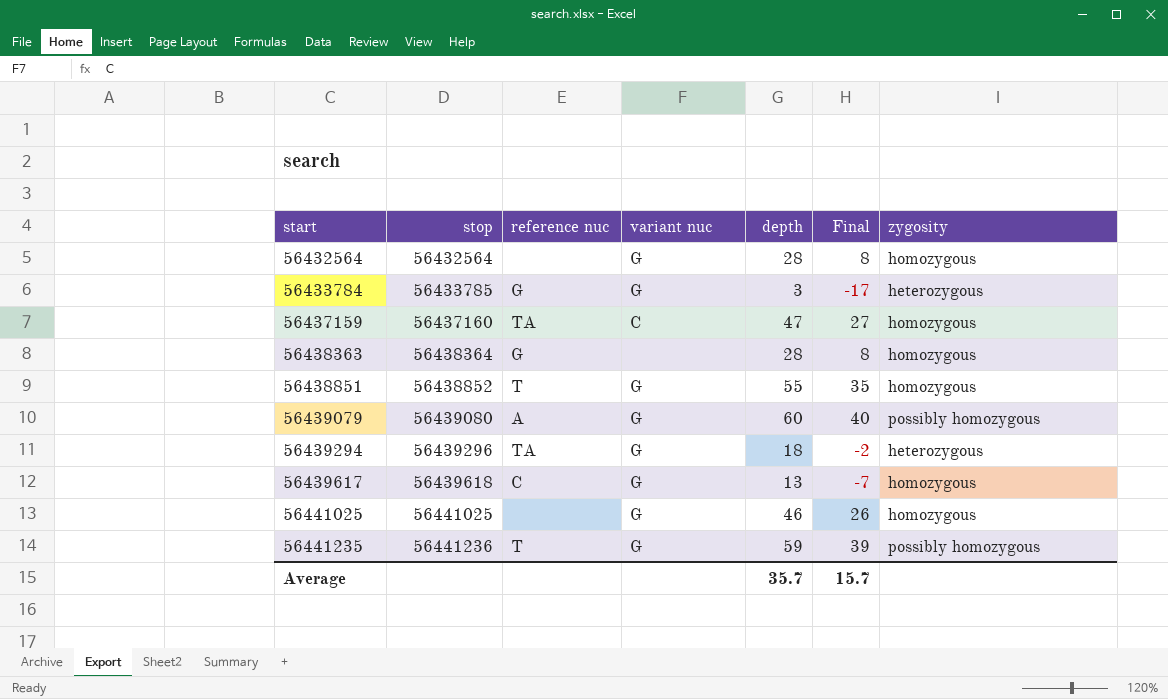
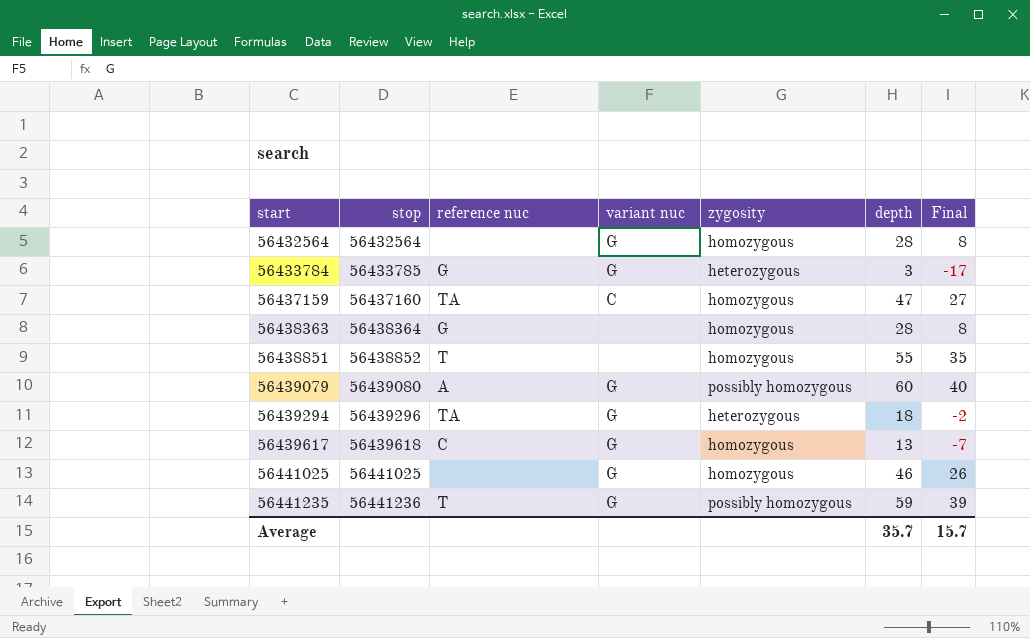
column zygosity | position: 7 -> 5
56438851 | variant nuc: G -> none

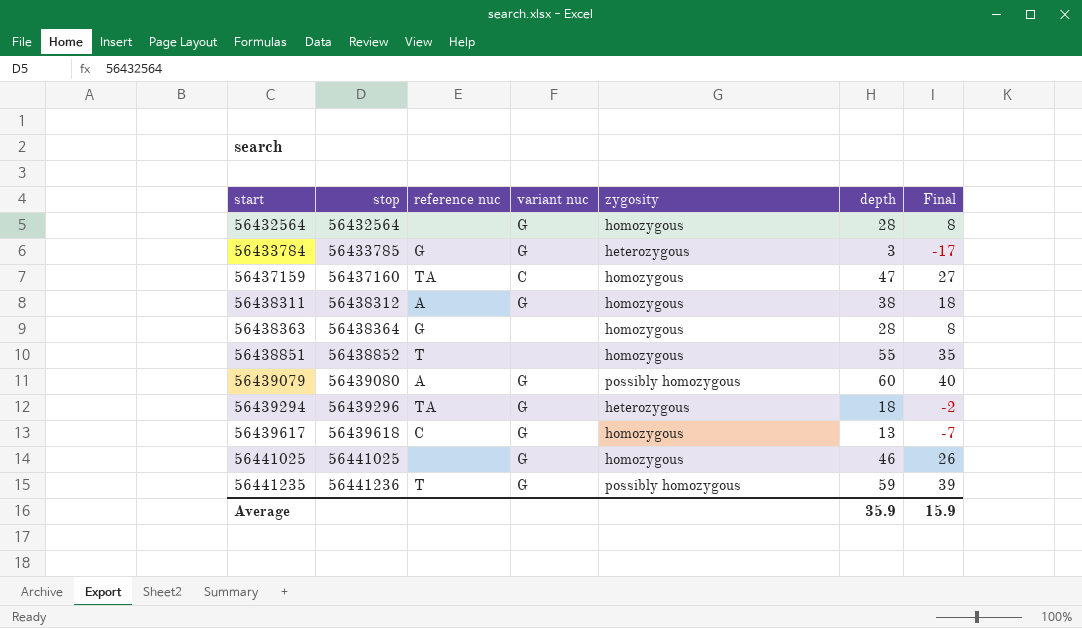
row 56438311: none -> 56438312 | A | G | homozygous | 38 | 18
Average | depth: 35.7 -> 35.9
Average | Final: 15.7 -> 15.9

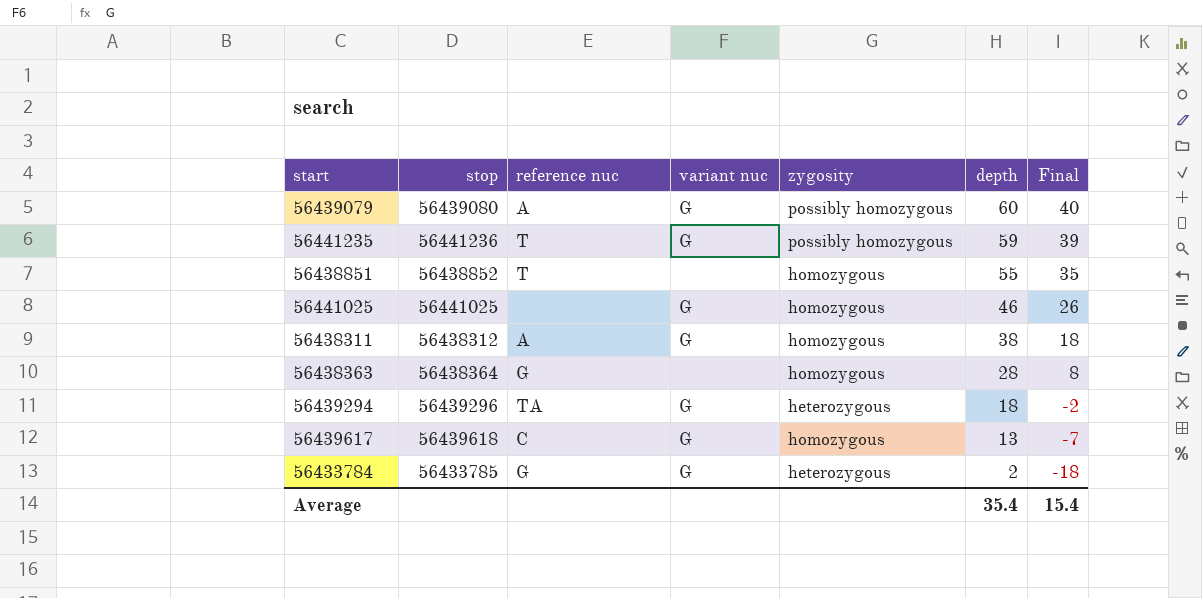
row order: start ascending -> depth descending
row 56432564: 56432564 | none | G | homozygous | 28 | 8 -> none
row 56437159: 56437160 | TA | C | homozygous | 47 | 27 -> none
56433784 | depth: 3 -> 2
56433784 | Final: -17 -> -18
Average | depth: 35.9 -> 35.4
Average | Final: 15.9 -> 15.4

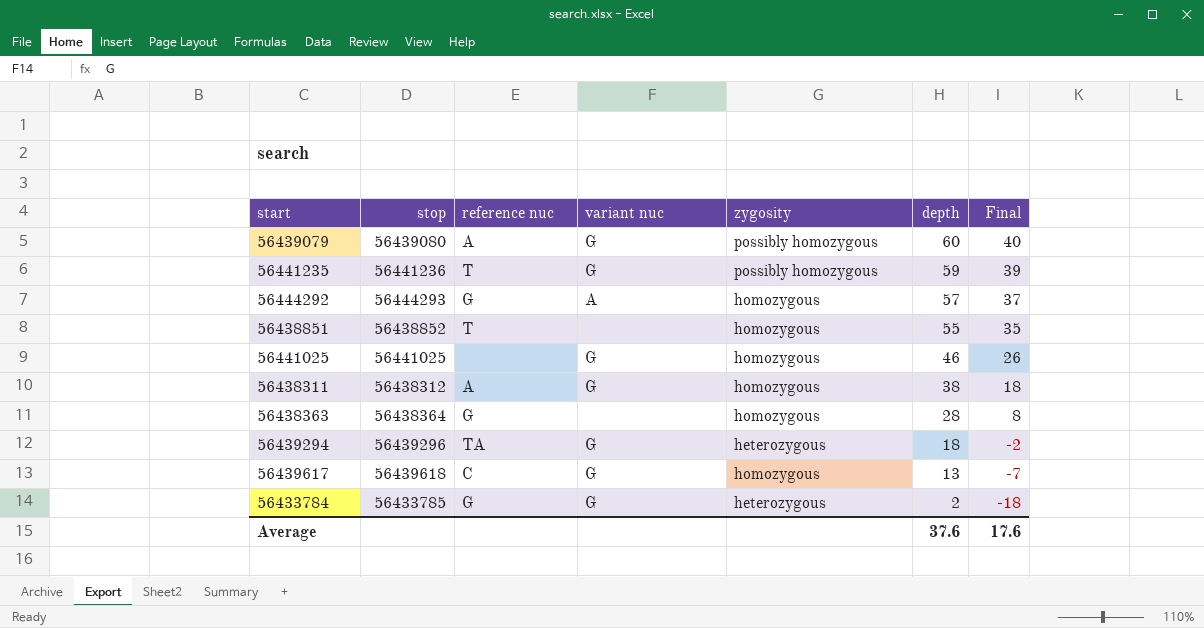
row 56444292: none -> 56444293 | G | A | homozygous | 57 | 37
Average | depth: 35.4 -> 37.6
Average | Final: 15.4 -> 17.6

